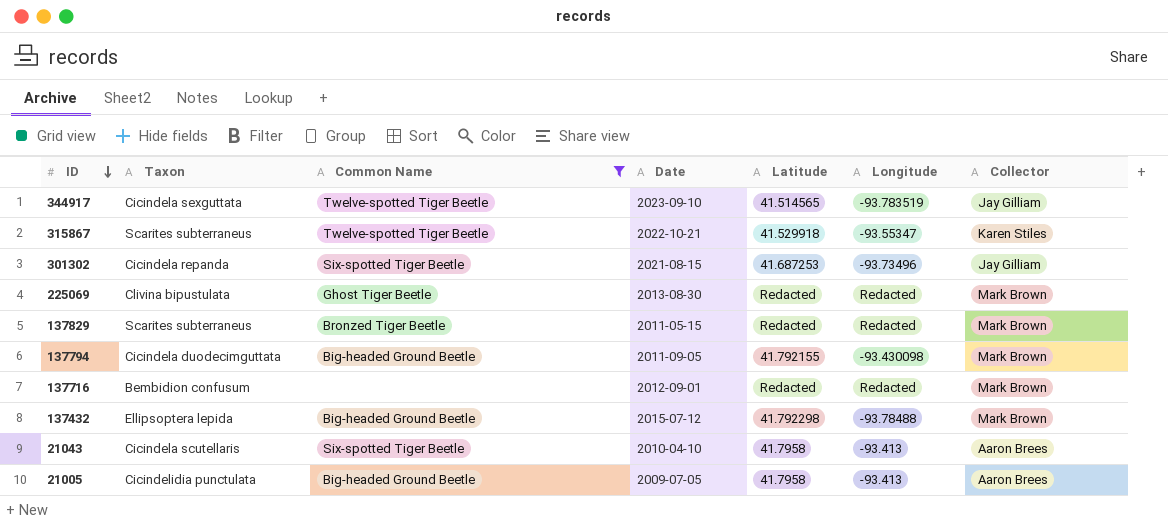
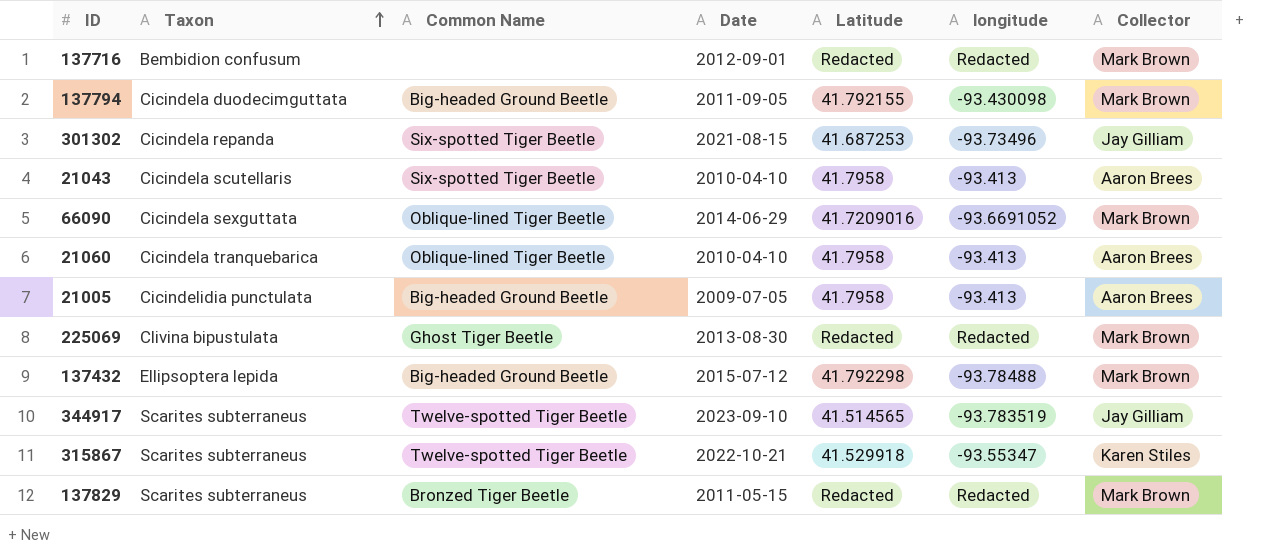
filter: Common Name != Oblique-lined Tiger Beetle -> none
row order: ID descending -> Taxon ascending
column name: Longitude -> longitude
344917 | Taxon: Cicindela sexguttata -> Scarites subterraneus

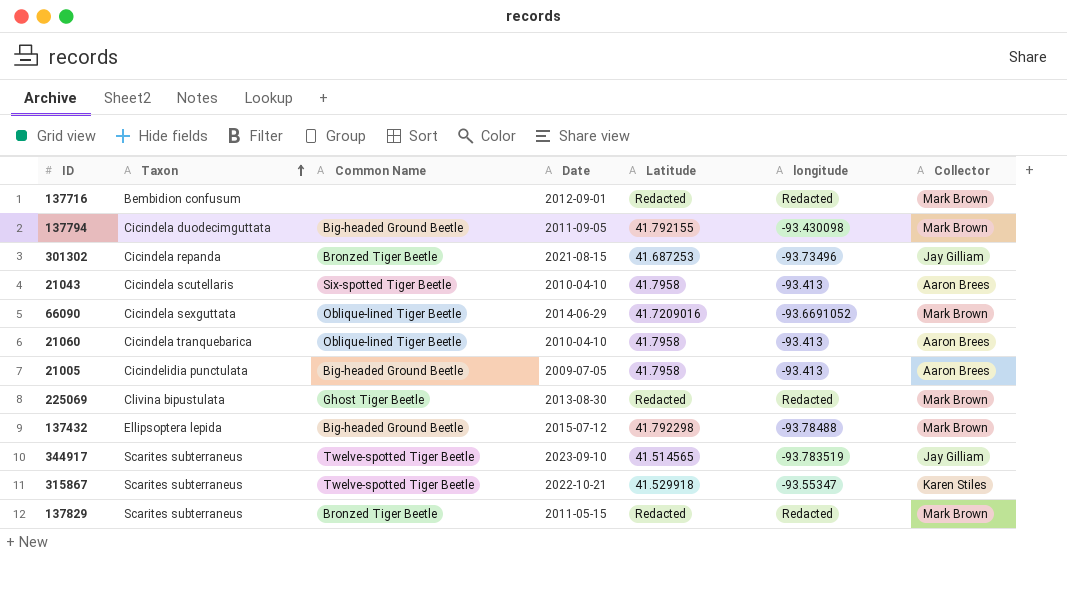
301302 | Common Name: Six-spotted Tiger Beetle -> Bronzed Tiger Beetle

